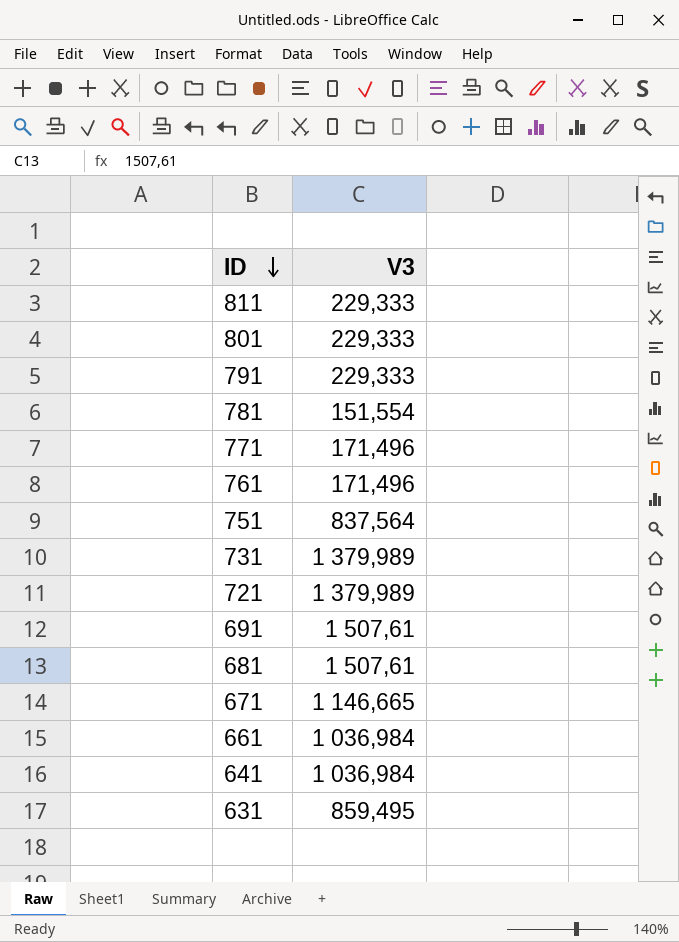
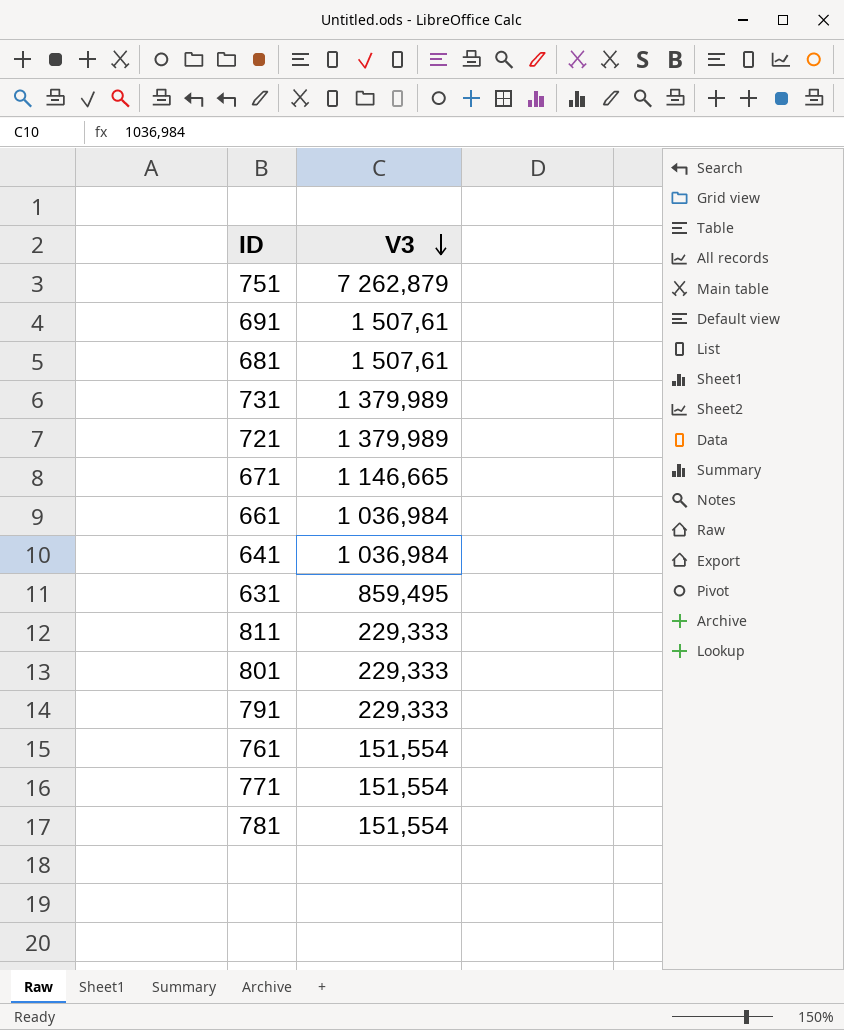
row order: ID descending -> V3 descending
751 | V3: 837,564 -> 7 262,879
761 | V3: 171,496 -> 151,554
771 | V3: 171,496 -> 151,554

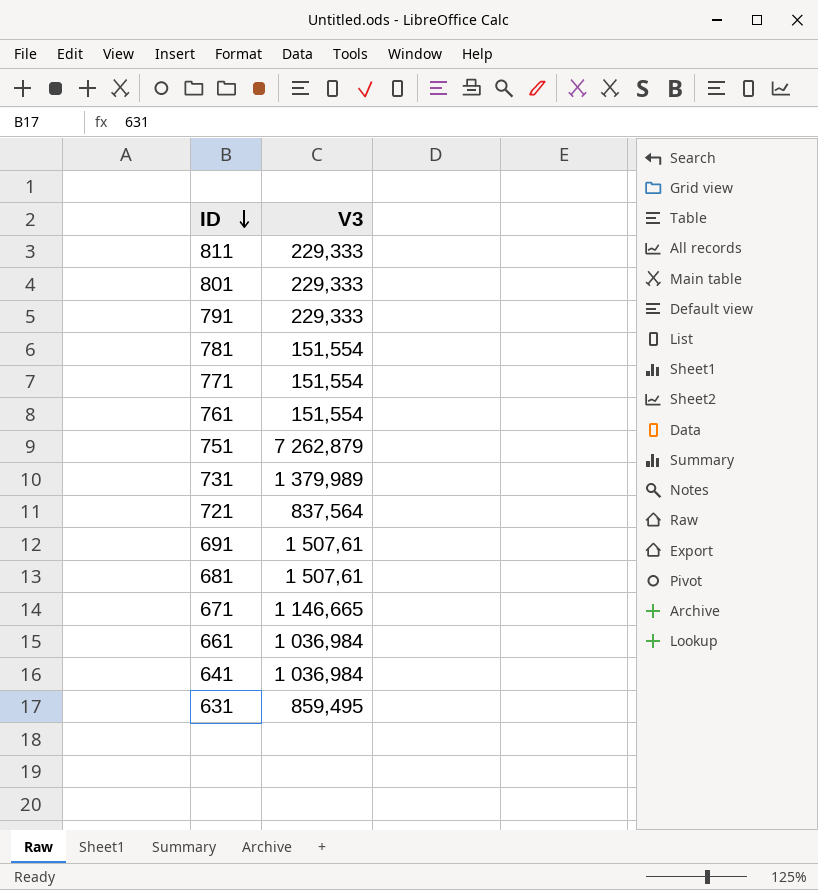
row order: V3 descending -> ID descending
721 | V3: 1 379,989 -> 837,564

